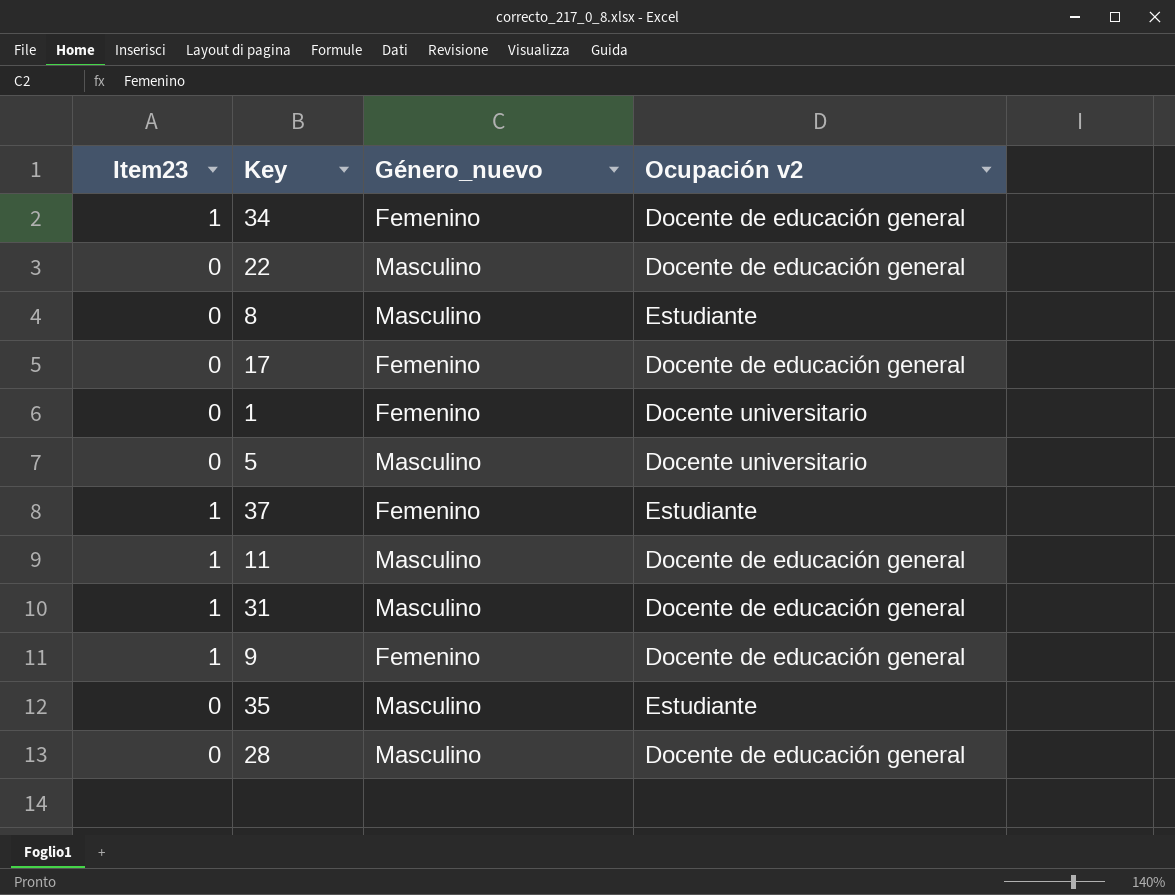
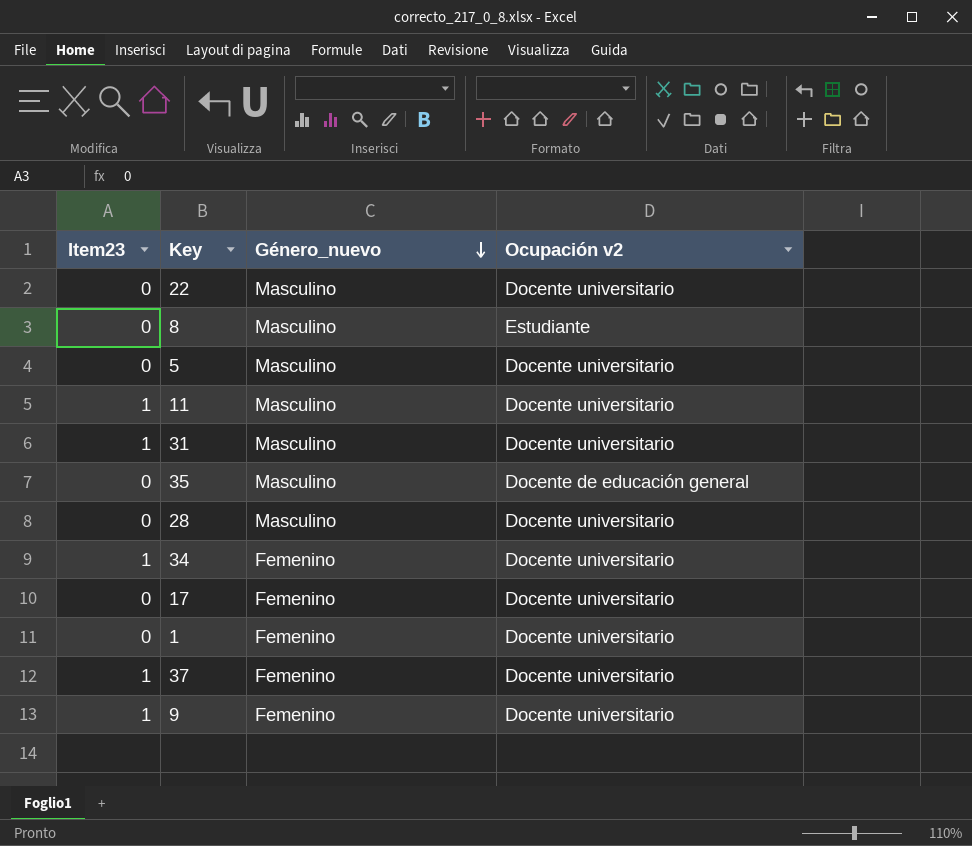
row order: none -> Género_nuevo descending
22 | Ocupación v2: Docente de educación general -> Docente universitario
11 | Ocupación v2: Docente de educación general -> Docente universitario
31 | Ocupación v2: Docente de educación general -> Docente universitario
35 | Ocupación v2: Estudiante -> Docente de educación general
28 | Ocupación v2: Docente de educación general -> Docente universitario
34 | Ocupación v2: Docente de educación general -> Docente universitario
17 | Ocupación v2: Docente de educación general -> Docente universitario
37 | Ocupación v2: Estudiante -> Docente universitario
9 | Ocupación v2: Docente de educación general -> Docente universitario

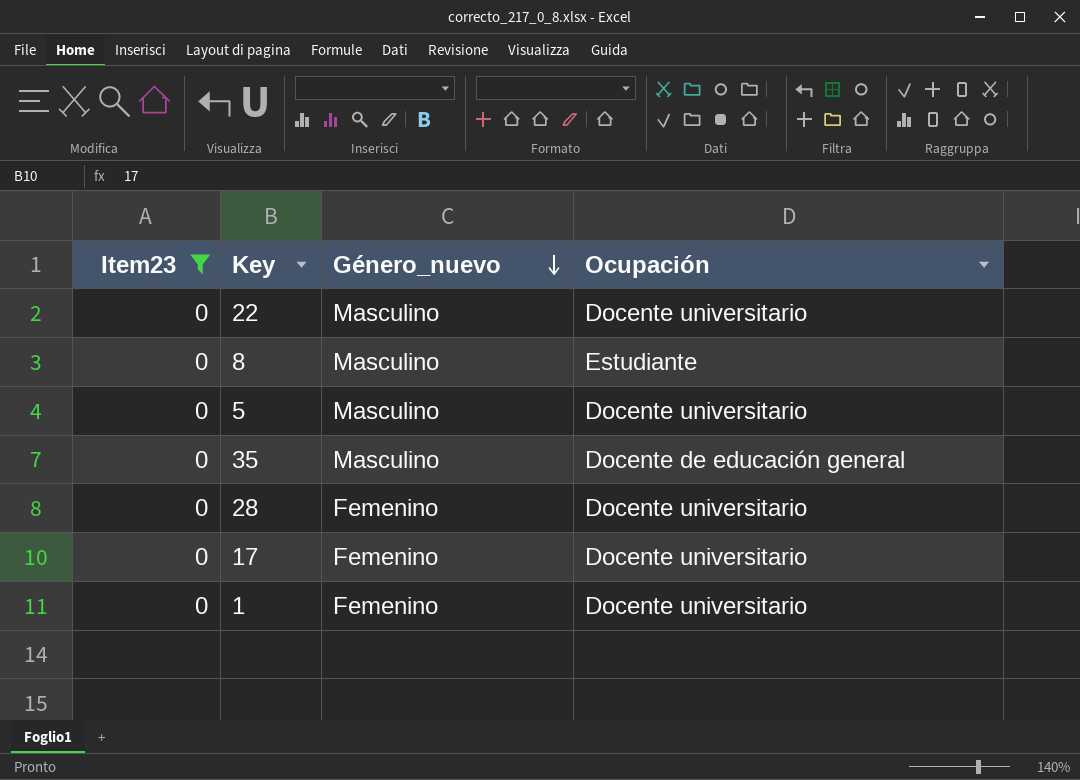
filter: none -> Item23 = 0
column name: Ocupación v2 -> Ocupación
28 | Género_nuevo: Masculino -> Femenino

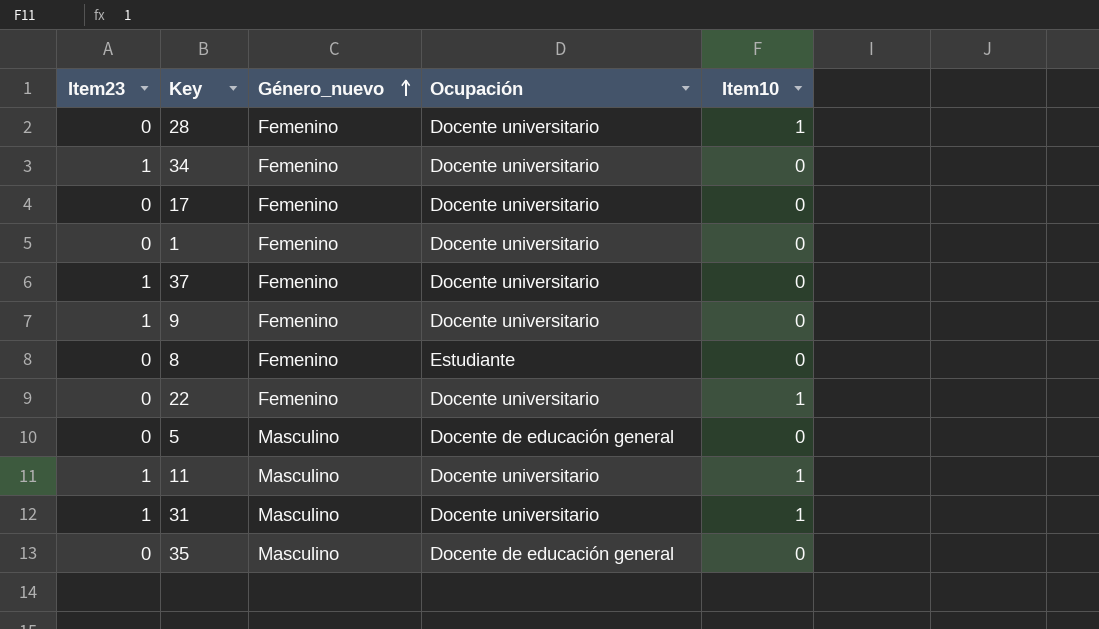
filter: Item23 = 0 -> none
row order: Género_nuevo descending -> Género_nuevo ascending
column Item10 | position: none -> 5
8 | Género_nuevo: Masculino -> Femenino
22 | Género_nuevo: Masculino -> Femenino
5 | Ocupación: Docente universitario -> Docente de educación general

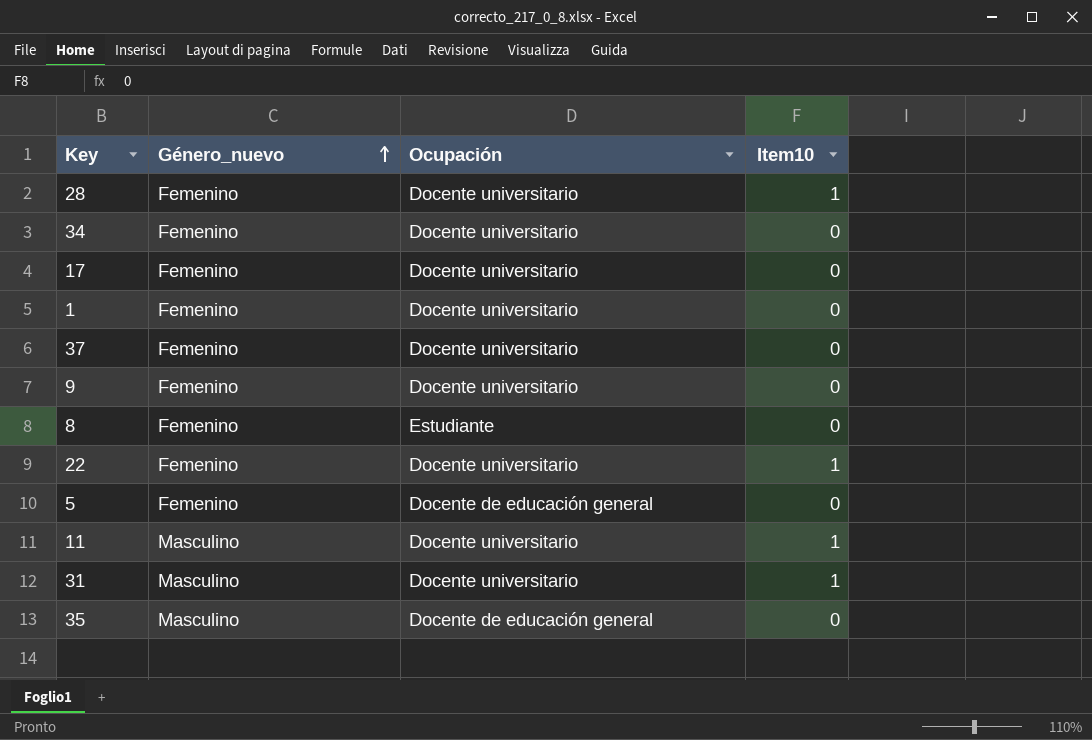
column Item23 | position: 1 -> none
5 | Género_nuevo: Masculino -> Femenino

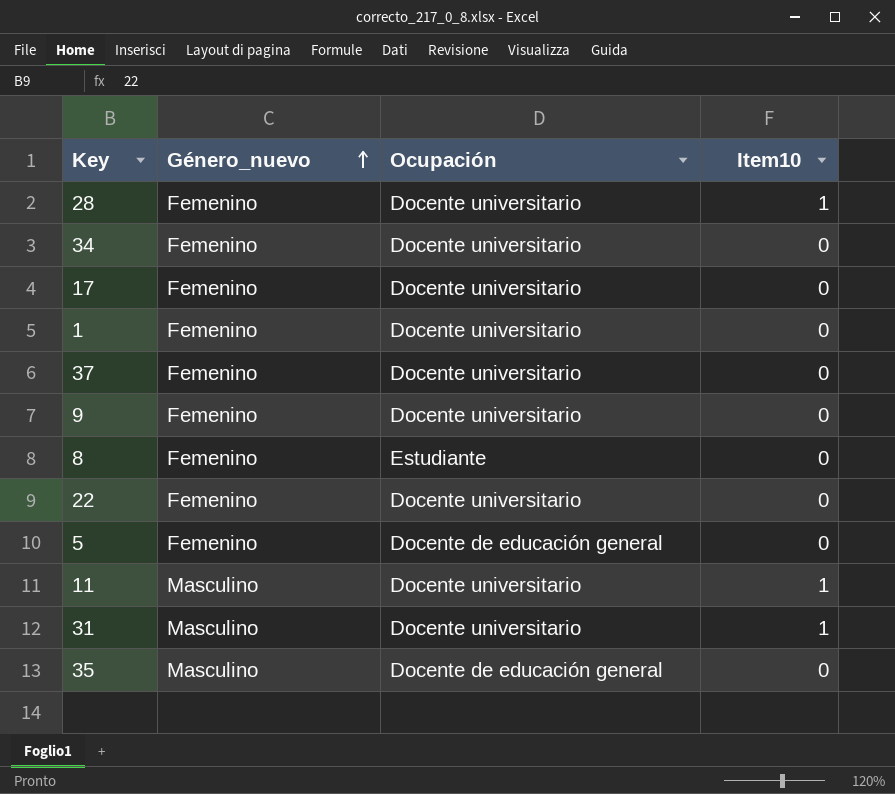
22 | Item10: 1 -> 0

